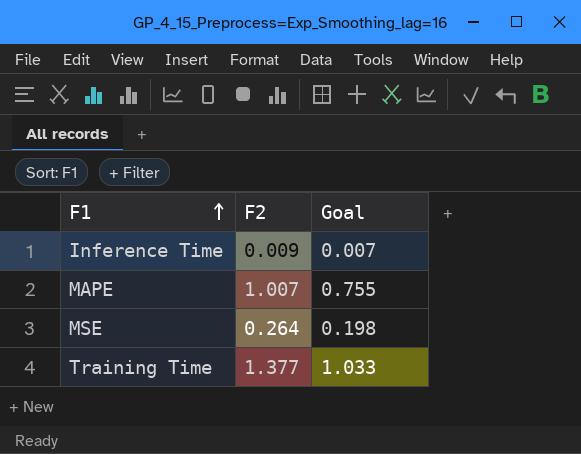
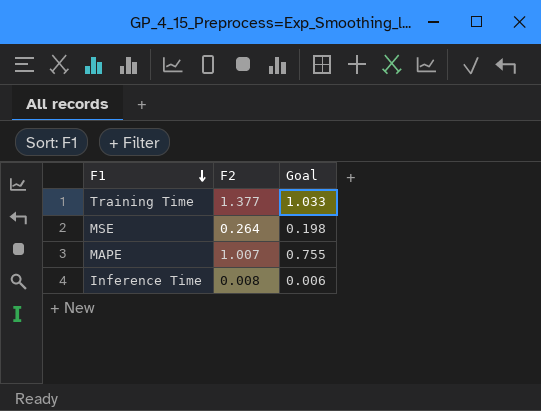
row order: F1 ascending -> F1 descending
Inference Time | F2: 0.009 -> 0.008
Inference Time | Goal: 0.007 -> 0.006

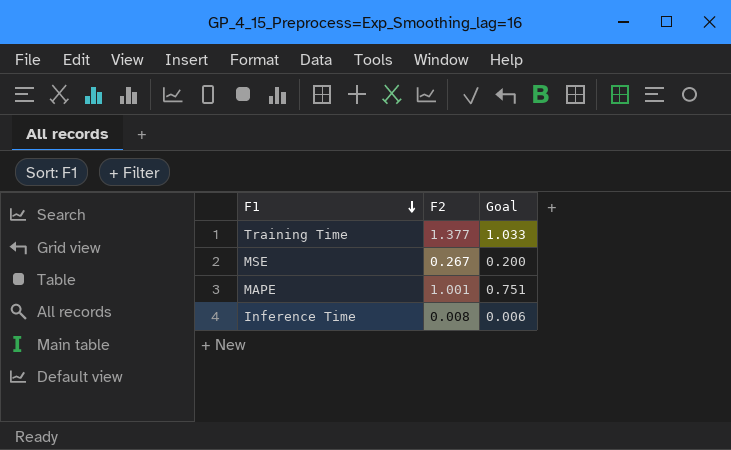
MSE | F2: 0.264 -> 0.267
MSE | Goal: 0.198 -> 0.200
MAPE | F2: 1.007 -> 1.001
MAPE | Goal: 0.755 -> 0.751

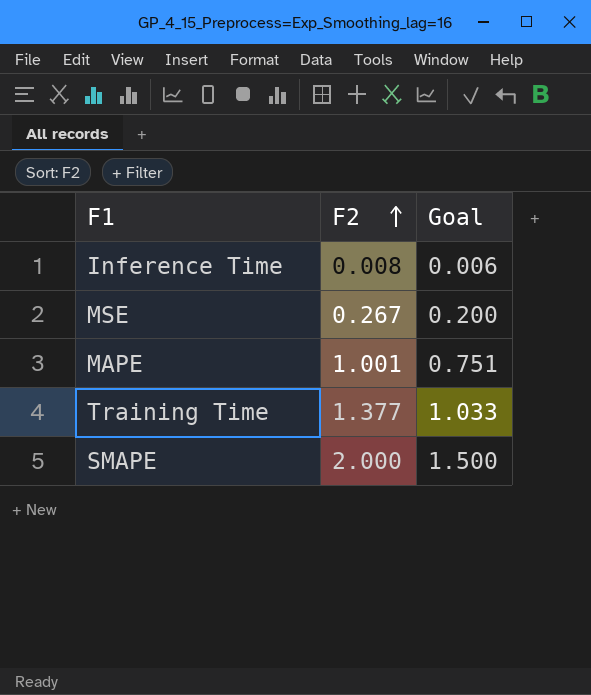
row order: F1 descending -> F2 ascending
row SMAPE: none -> 2.000 | 1.500

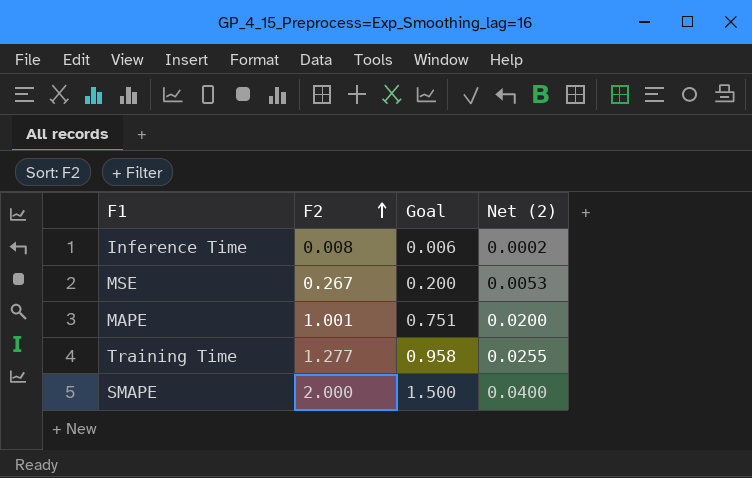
column Net (2) | formula: none -> [F2] * 0.02
Training Time | F2: 1.377 -> 1.277
Training Time | Goal: 1.033 -> 0.958

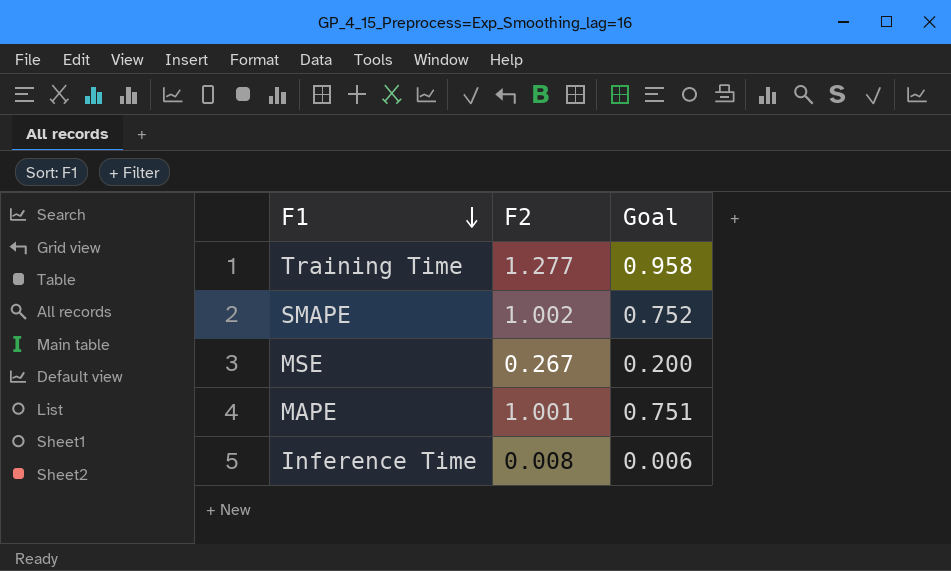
row order: F2 ascending -> F1 descending
column Net (2) | formula: [F2] * 0.02 -> none
SMAPE | F2: 2.000 -> 1.002
SMAPE | Goal: 1.500 -> 0.752

